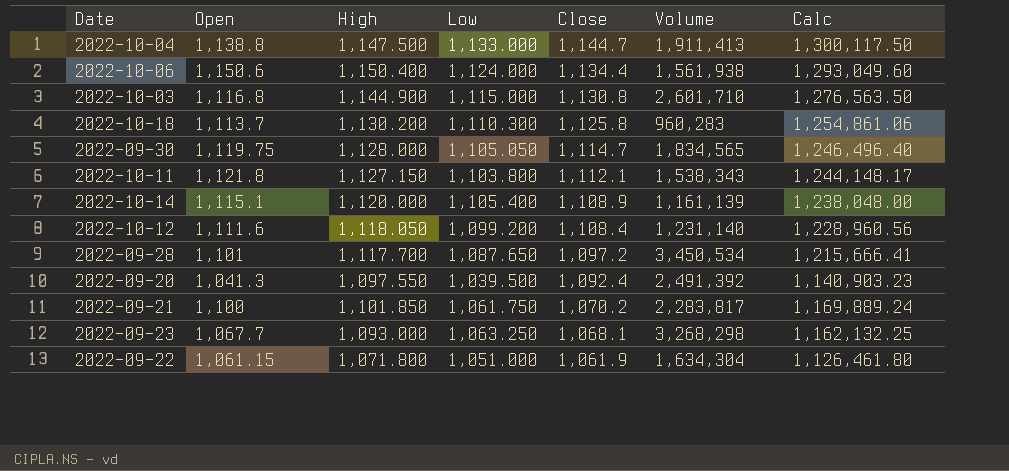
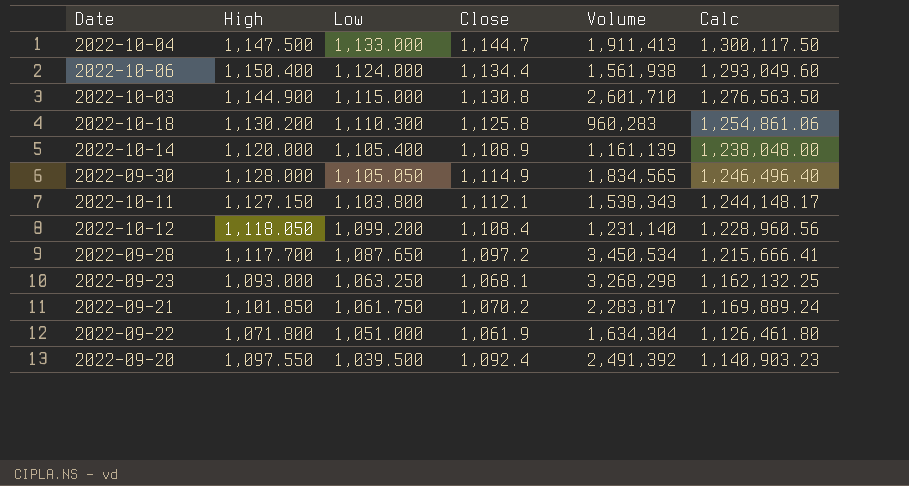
row order: Close descending -> Low descending
column Open | position: 2 -> none
2022-09-30 | Close: 1,114.7 -> 1,114.9

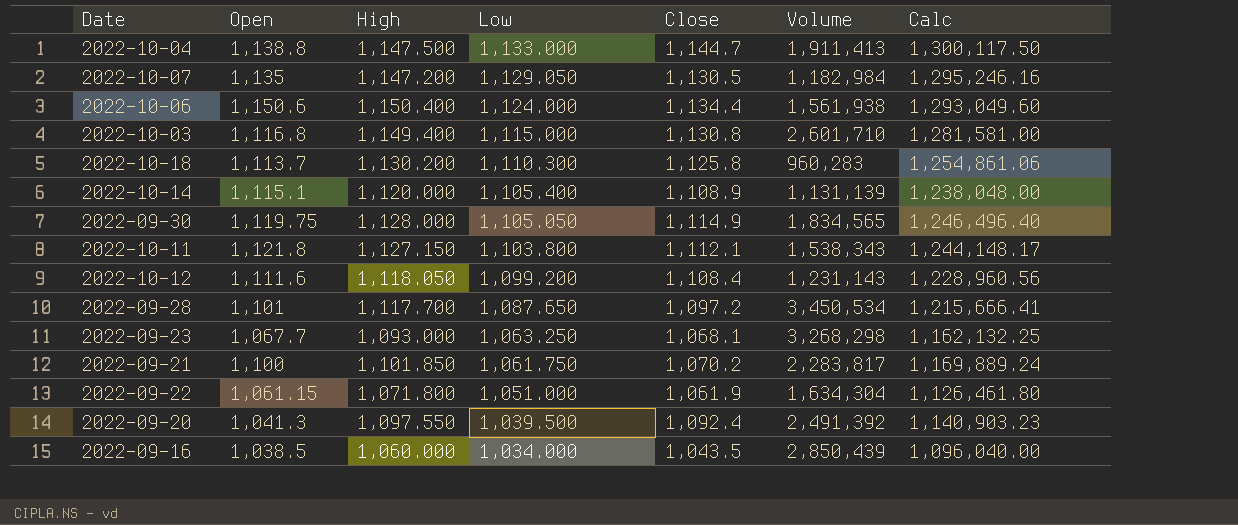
column Open | position: none -> 2
row 2022-10-07: none -> 1,135 | 1,147.200 | 1,129.050 | 1,130.5 | 1,182,984 | 1,295,246.16
2022-10-03 | High: 1,144.900 -> 1,149.400
2022-10-03 | Calc: 1,276,563.50 -> 1,281,581.00
2022-10-14 | Volume: 1,161,139 -> 1,131,139
2022-10-12 | Volume: 1,231,140 -> 1,231,143
row 2022-09-16: none -> 1,038.5 | 1,060.000 | 1,034.000 | 1,043.5 | 2,850,439 | 1,096,040.00

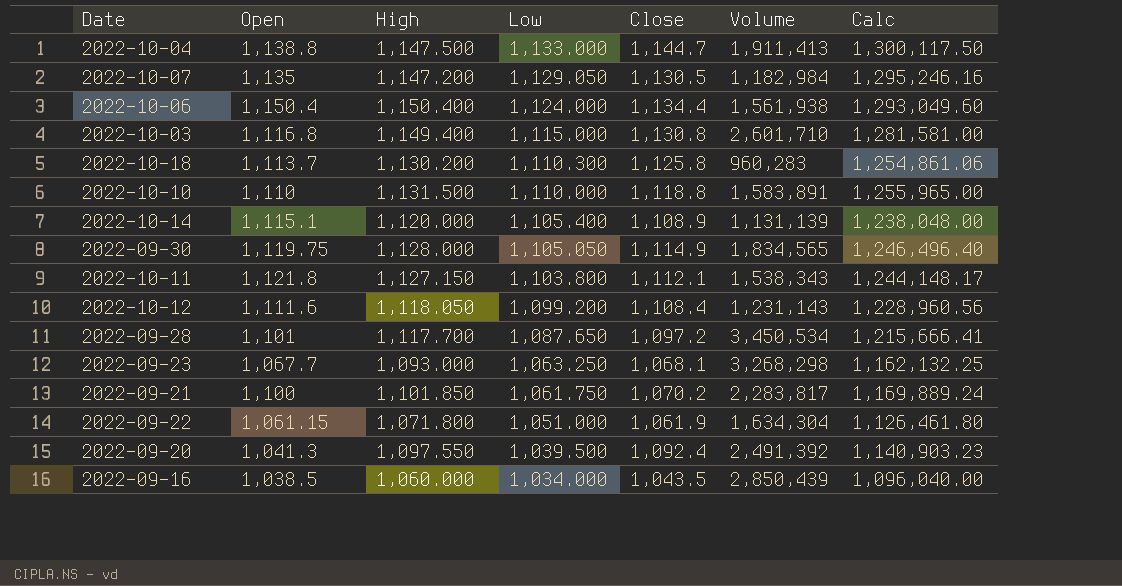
2022-10-06 | Open: 1,150.6 -> 1,150.4
row 2022-10-10: none -> 1,110 | 1,131.500 | 1,110.000 | 1,118.8 | 1,583,891 | 1,255,965.00

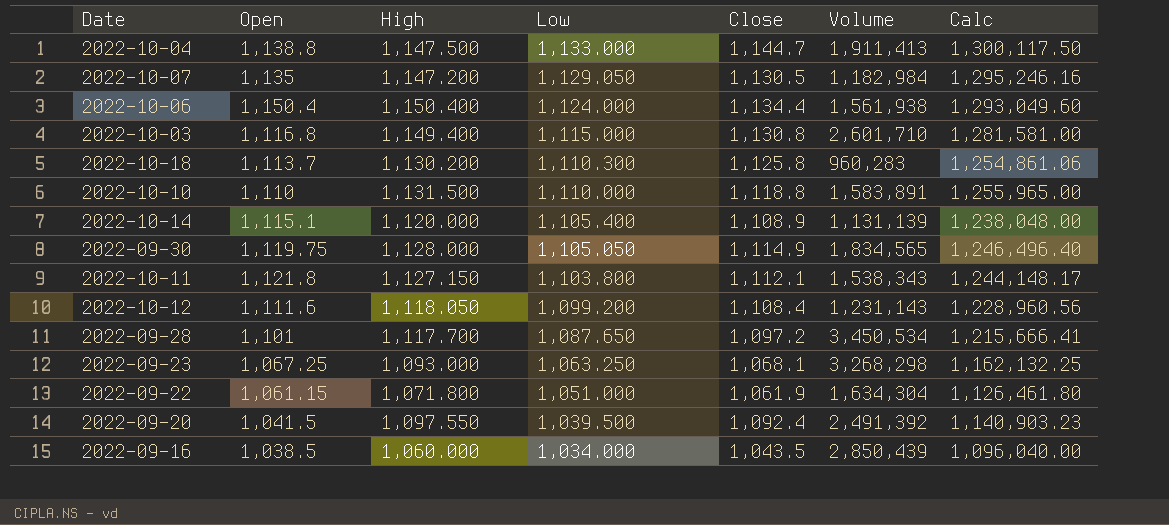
row 2022-09-21: 1,100 | 1,101.850 | 1,061.750 | 1,070.2 | 2,283,817 | 1,169,889.24 -> none
2022-09-23 | Open: 1,067.7 -> 1,067.25
2022-09-20 | Open: 1,041.3 -> 1,041.5

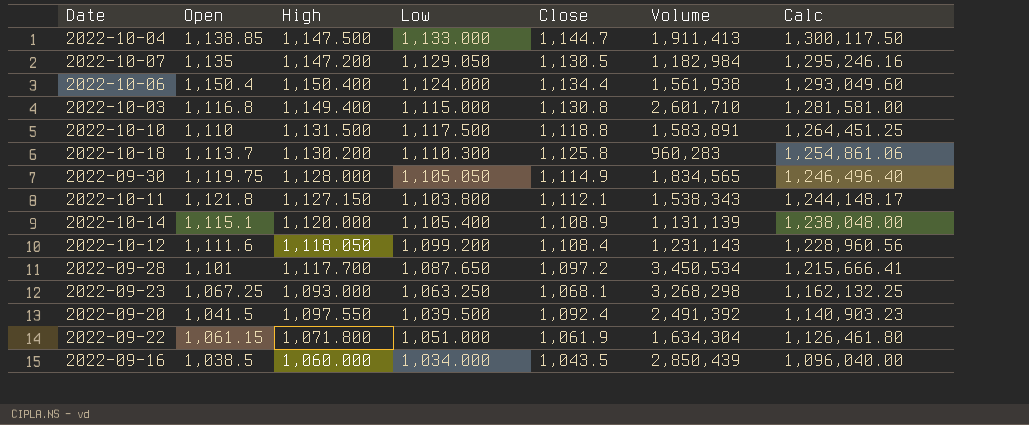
row order: Low descending -> Calc descending
2022-10-04 | Open: 1,138.8 -> 1,138.85
2022-10-10 | Low: 1,110.000 -> 1,117.500
2022-10-10 | Calc: 1,255,965.00 -> 1,264,451.25

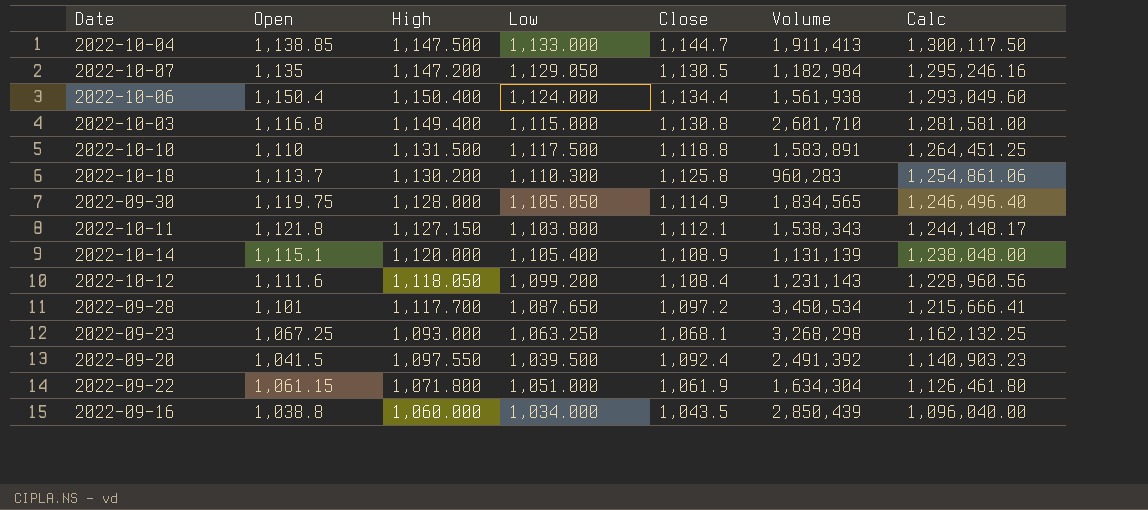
2022-09-16 | Open: 1,038.5 -> 1,038.8

